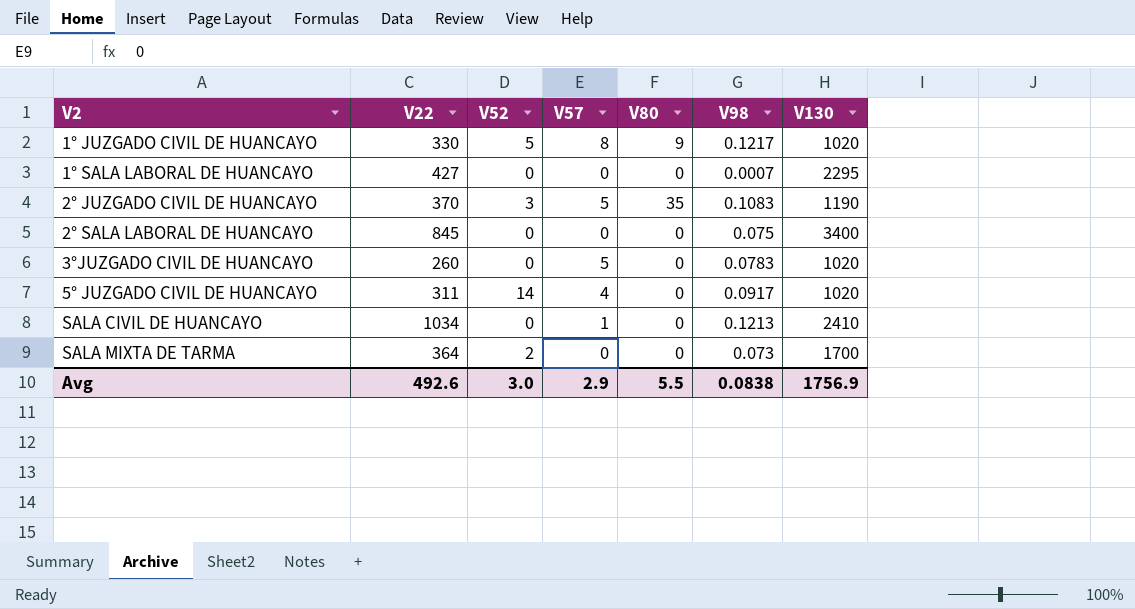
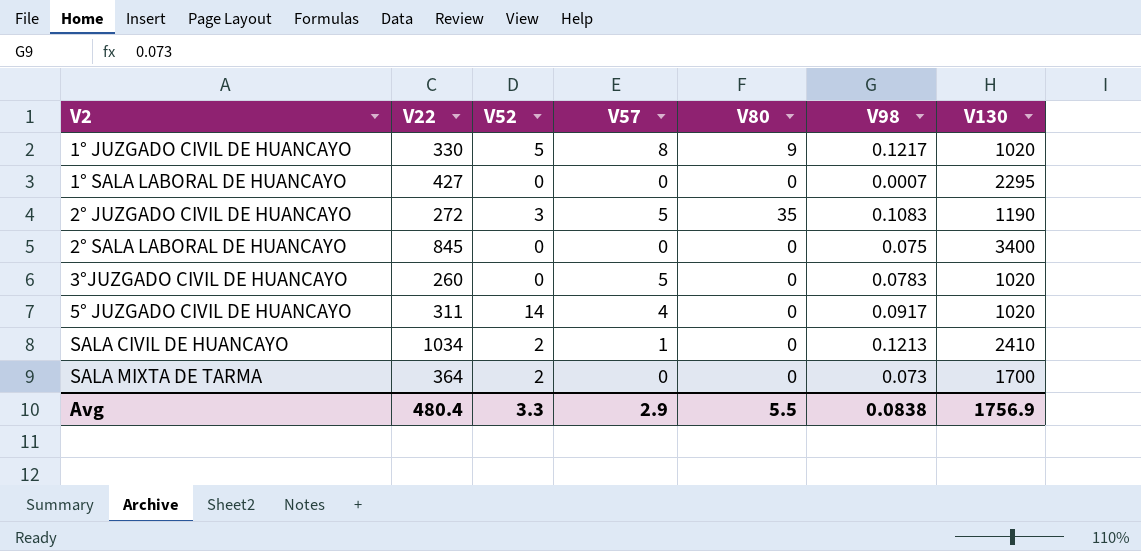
2° JUZGADO CIVIL DE HUANCAYO | V22: 370 -> 272
SALA CIVIL DE HUANCAYO | V52: 0 -> 2
Avg | V22: 492.6 -> 480.4
Avg | V52: 3.0 -> 3.3

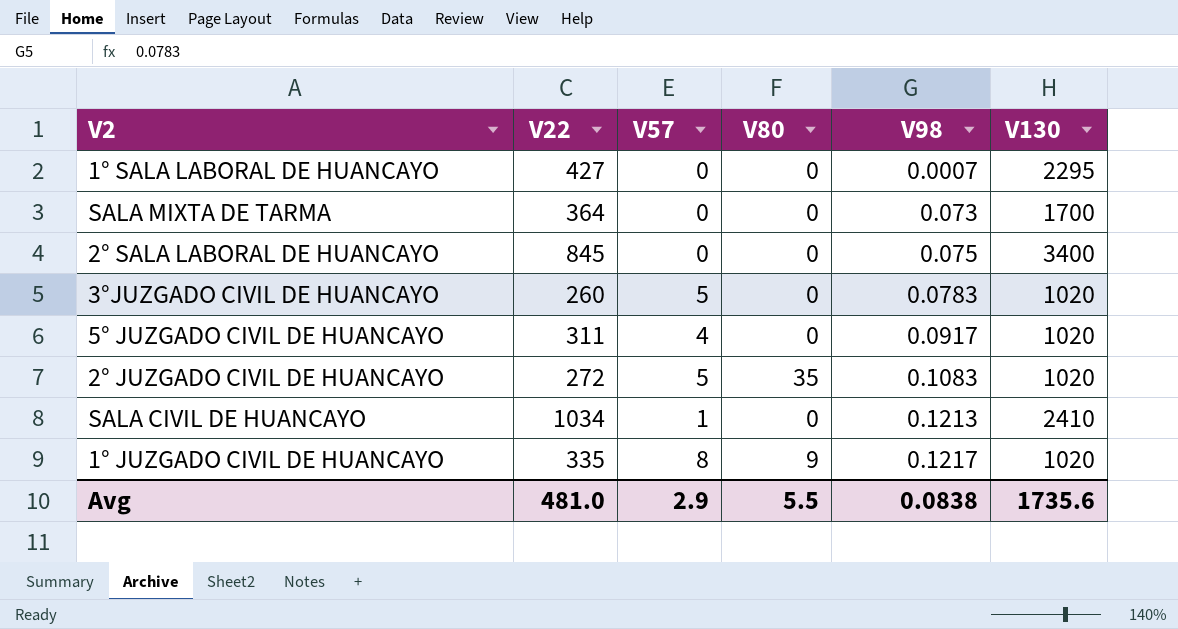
row order: V2 ascending -> V98 ascending
column V52 | position: 3 -> none
2° JUZGADO CIVIL DE HUANCAYO | V130: 1190 -> 1020
1° JUZGADO CIVIL DE HUANCAYO | V22: 330 -> 335
Avg | V22: 480.4 -> 481.0
Avg | V130: 1756.9 -> 1735.6

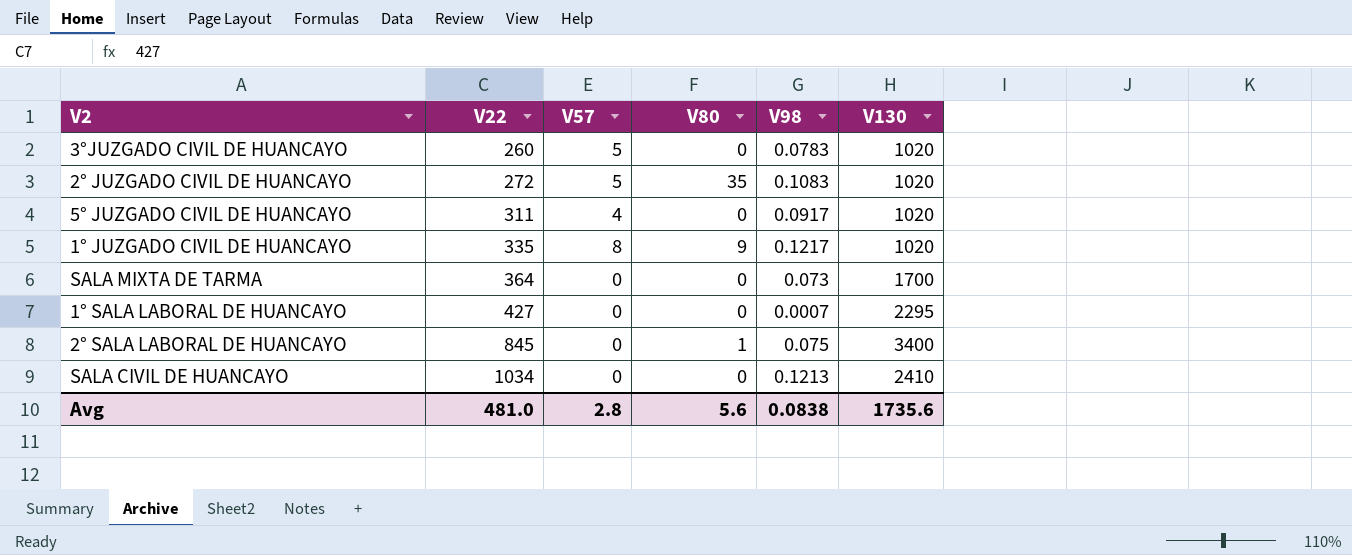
row order: V98 ascending -> V22 ascending
2° SALA LABORAL DE HUANCAYO | V80: 0 -> 1
SALA CIVIL DE HUANCAYO | V57: 1 -> 0
Avg | V57: 2.9 -> 2.8
Avg | V80: 5.5 -> 5.6

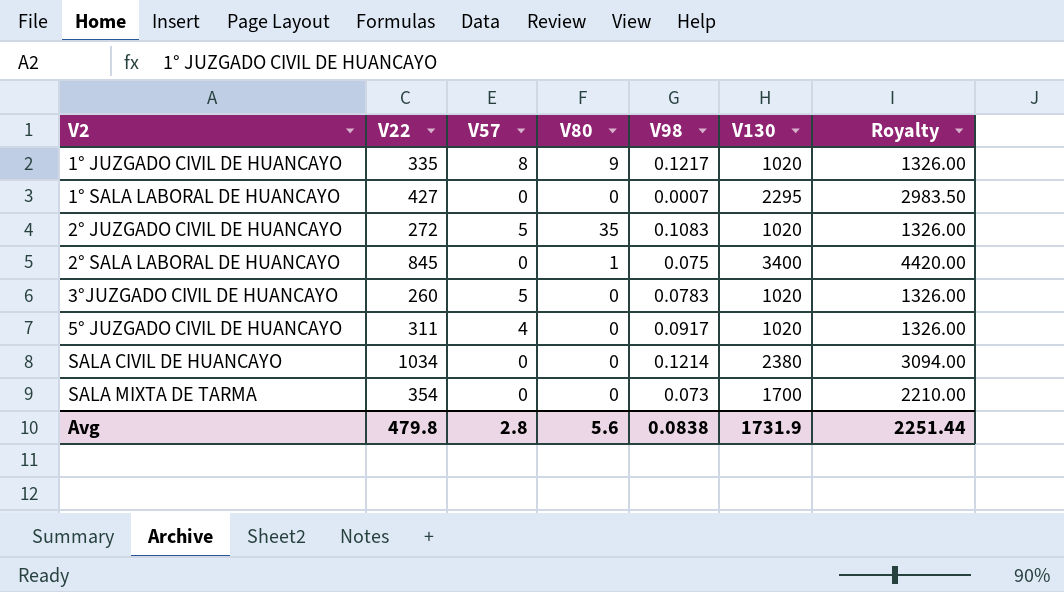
row order: V22 ascending -> V2 ascending
column Royalty | formula: none -> [V130] * 1.3
SALA CIVIL DE HUANCAYO | V98: 0.1213 -> 0.1214
SALA CIVIL DE HUANCAYO | V130: 2410 -> 2380
SALA MIXTA DE TARMA | V22: 364 -> 354
Avg | V22: 481.0 -> 479.8
Avg | V130: 1735.6 -> 1731.9

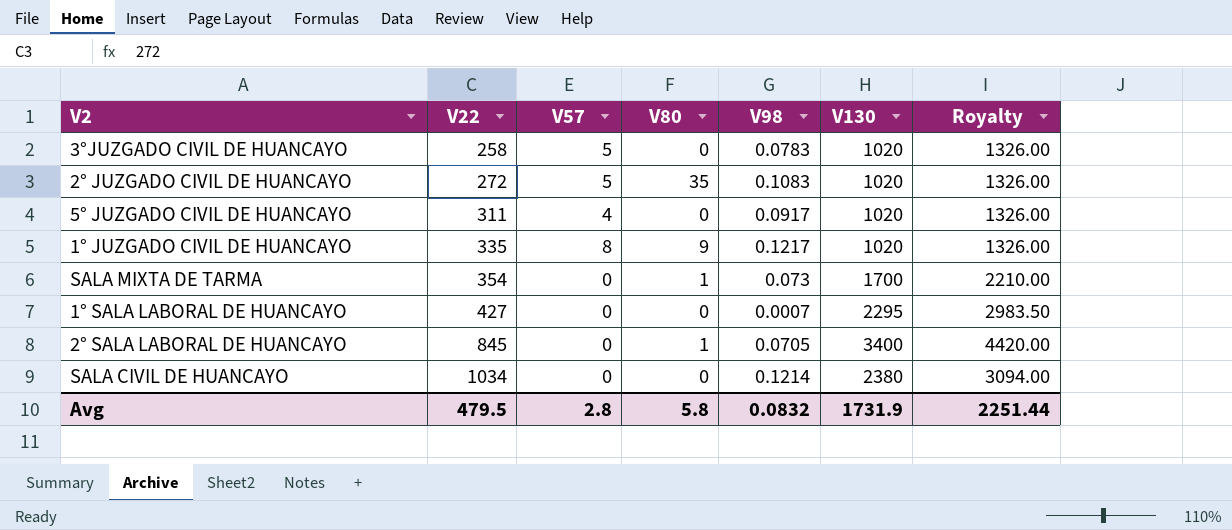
row order: V2 ascending -> V22 ascending
3°JUZGADO CIVIL DE HUANCAYO | V22: 260 -> 258
SALA MIXTA DE TARMA | V80: 0 -> 1
2° SALA LABORAL DE HUANCAYO | V98: 0.075 -> 0.0705
Avg | V22: 479.8 -> 479.5
Avg | V80: 5.6 -> 5.8
Avg | V98: 0.0838 -> 0.0832

